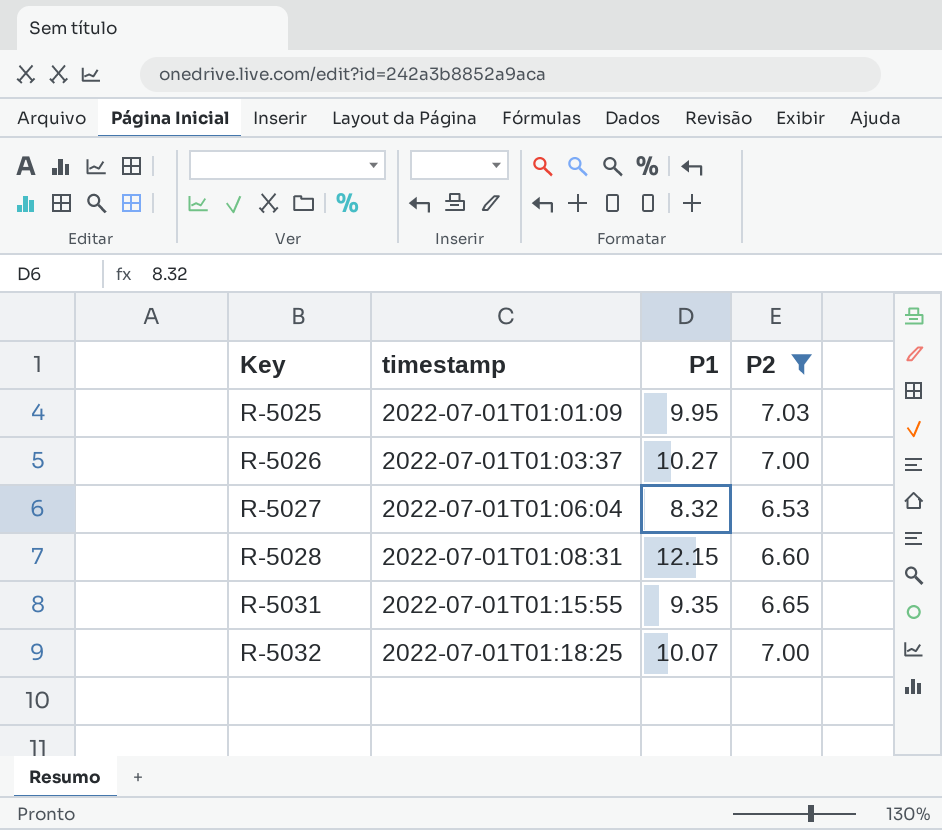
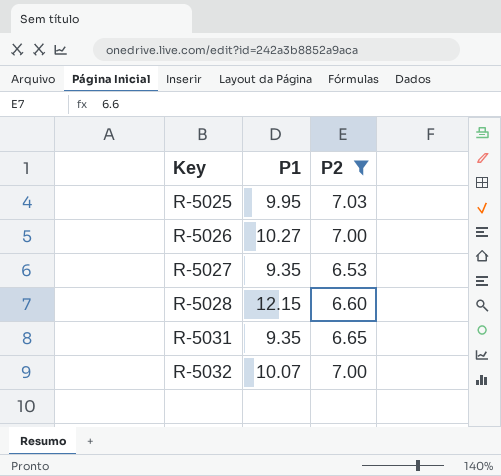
column timestamp | position: 2 -> none
R-5027 | P1: 8.32 -> 9.35

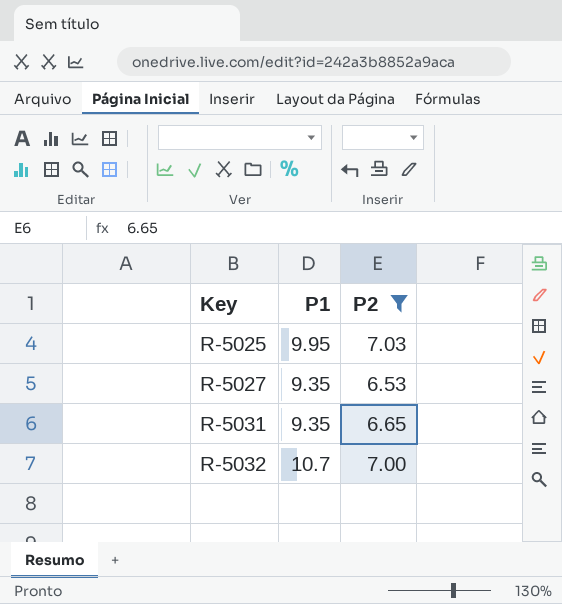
row R-5026: 10.27 | 7.00 -> none
row R-5028: 12.15 | 6.60 -> none
R-5032 | P1: 10.07 -> 10.7

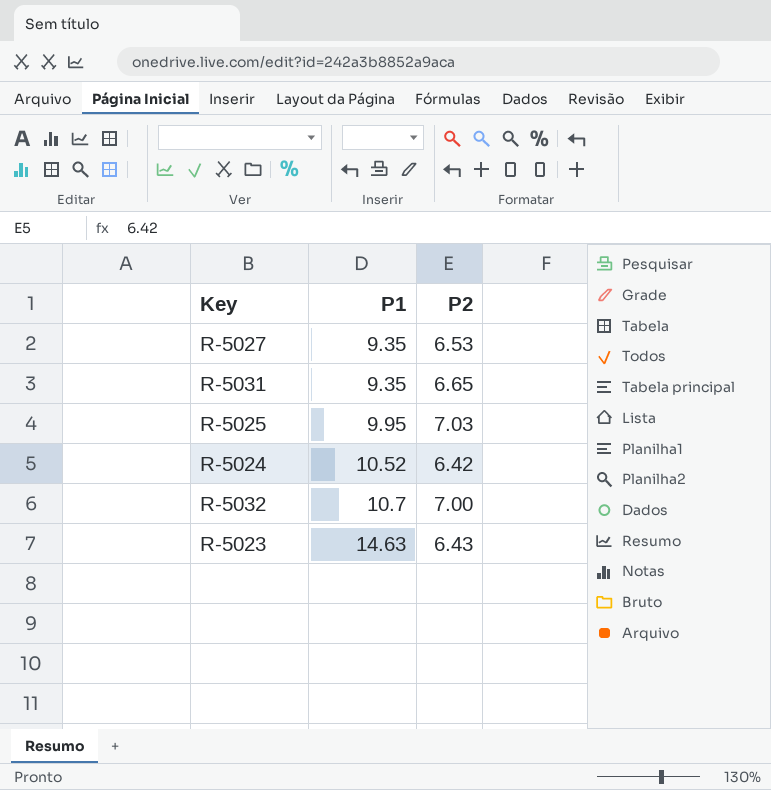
filter: P2 >= 6.53 -> none
row order: Key ascending -> P1 ascending

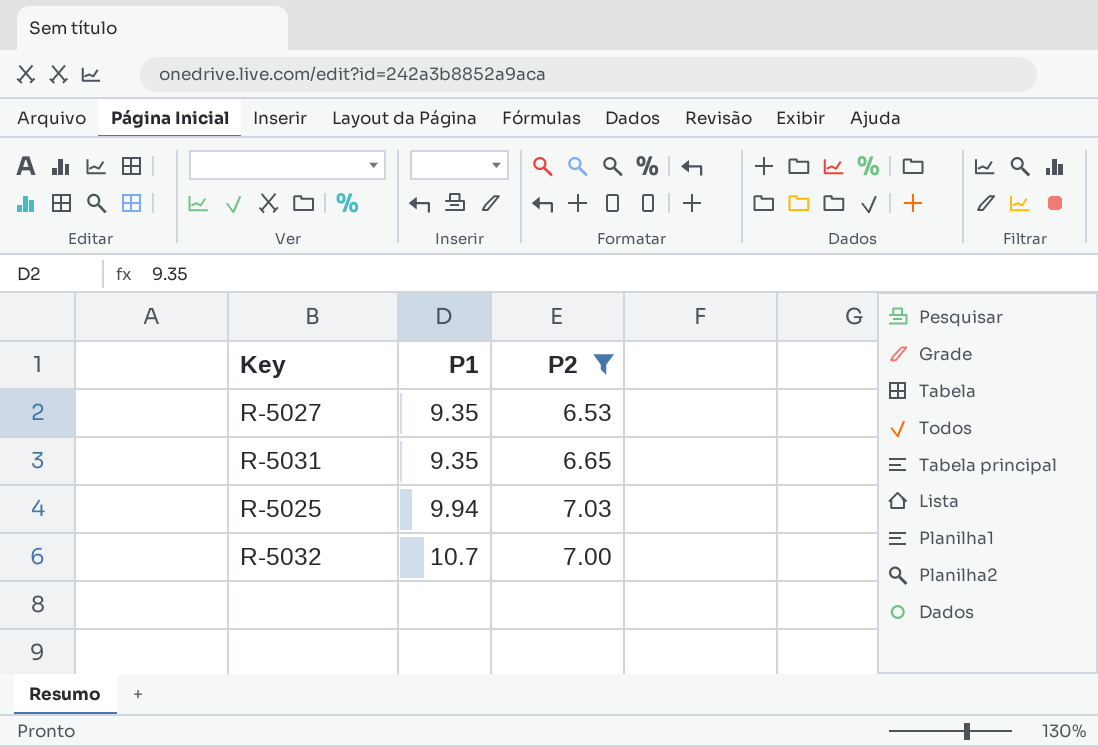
filter: none -> P2 >= 6.53
R-5025 | P1: 9.95 -> 9.94

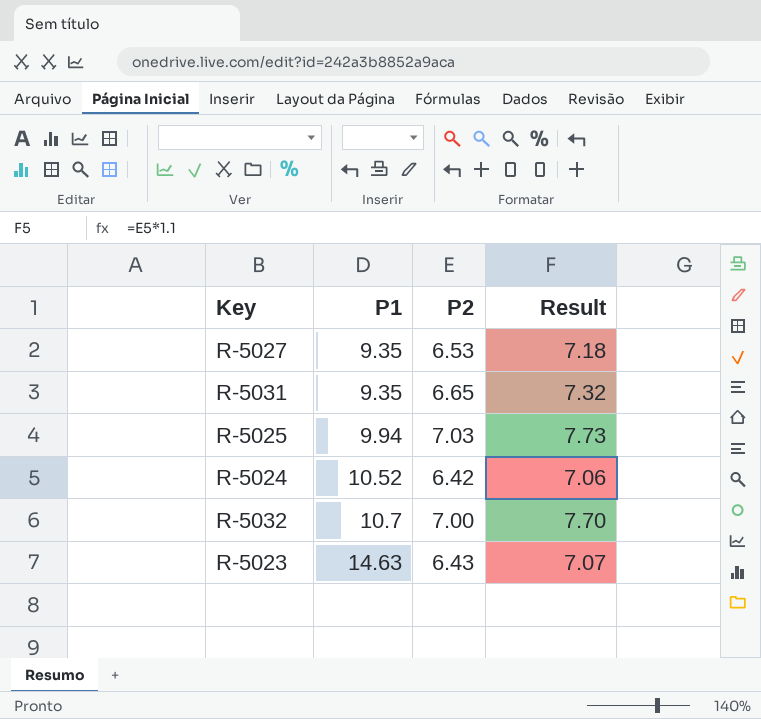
filter: P2 >= 6.53 -> none
column Result | formula: none -> [P2] * 1.1

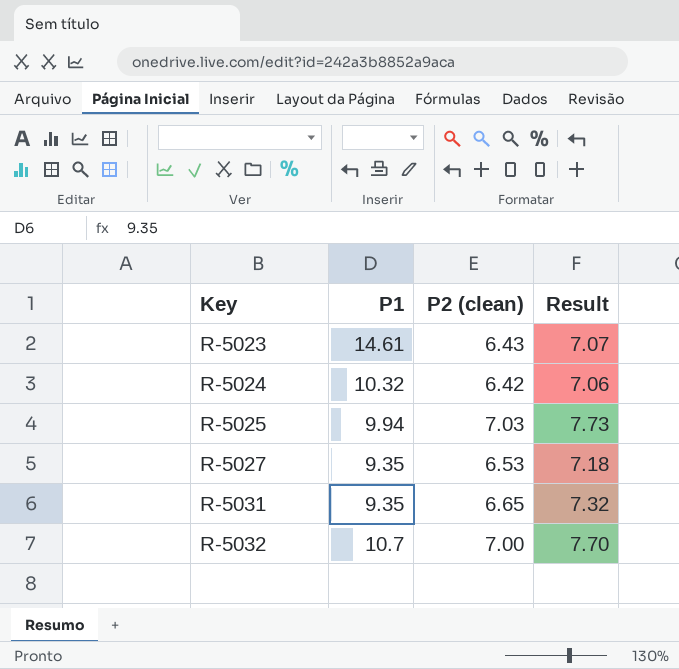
row order: P1 ascending -> Key ascending
column name: P2 -> P2 (clean)
R-5023 | P1: 14.63 -> 14.61
R-5024 | P1: 10.52 -> 10.32

